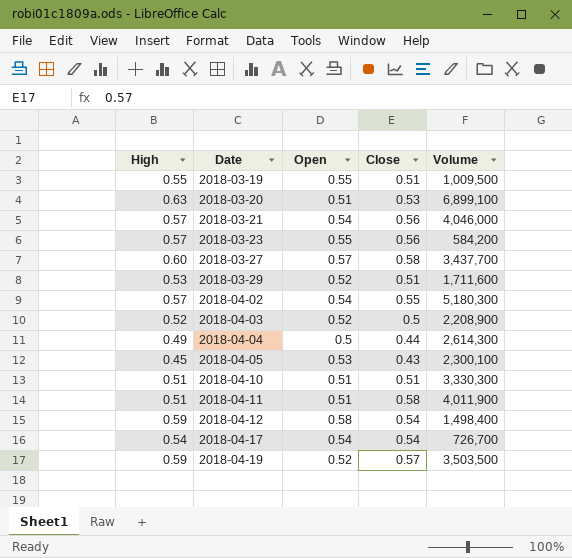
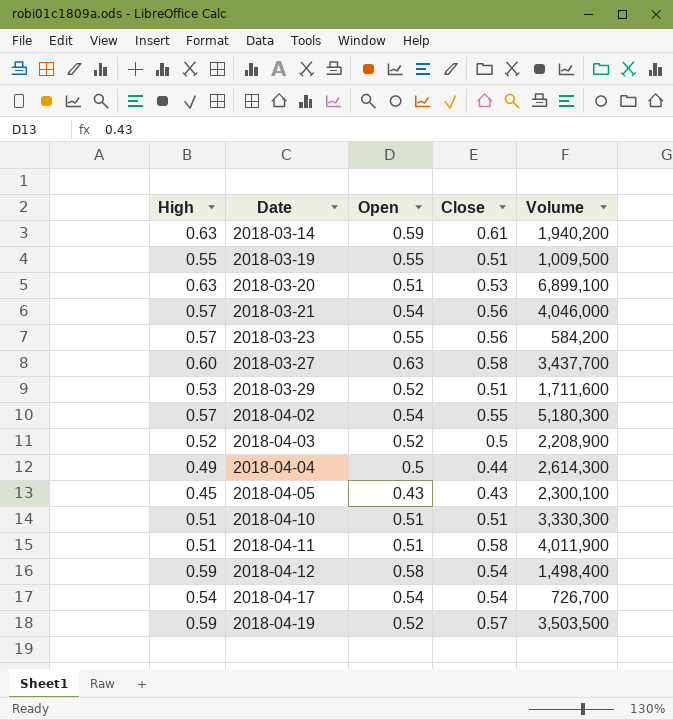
row 2018-03-14: none -> 0.63 | 0.59 | 0.61 | 1,940,200
2018-03-27 | Open: 0.57 -> 0.63
2018-04-05 | Open: 0.53 -> 0.43

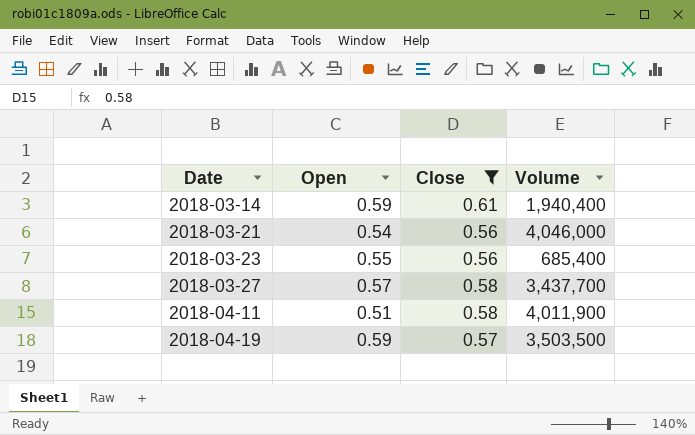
filter: none -> Close >= 0.56
column High | position: 1 -> none
2018-03-14 | Volume: 1,940,200 -> 1,940,400
2018-03-23 | Volume: 584,200 -> 685,400
2018-03-27 | Open: 0.63 -> 0.57
2018-04-19 | Open: 0.52 -> 0.59

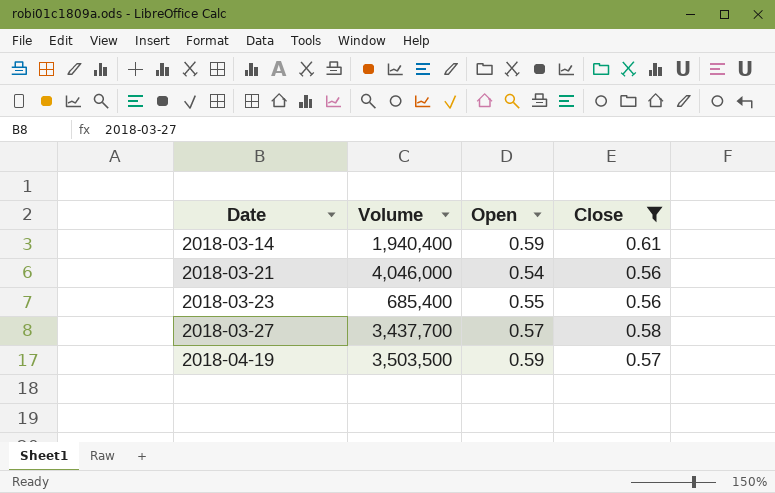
column Volume | position: 4 -> 2
row 2018-04-11: 0.51 | 0.58 | 4,011,900 -> none

